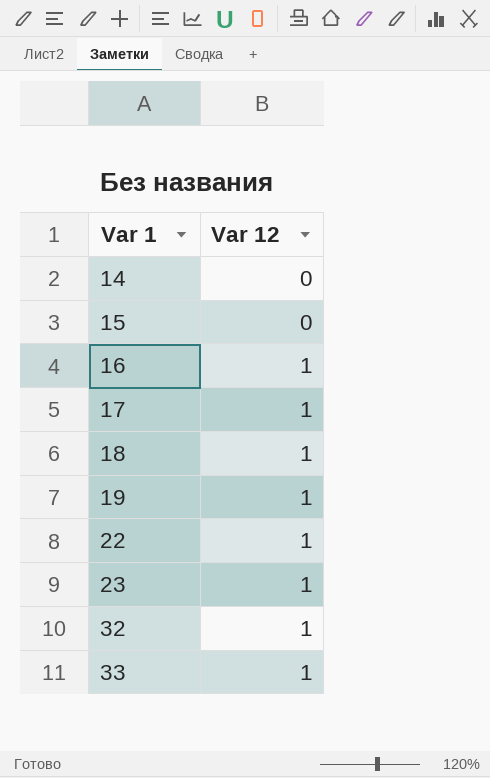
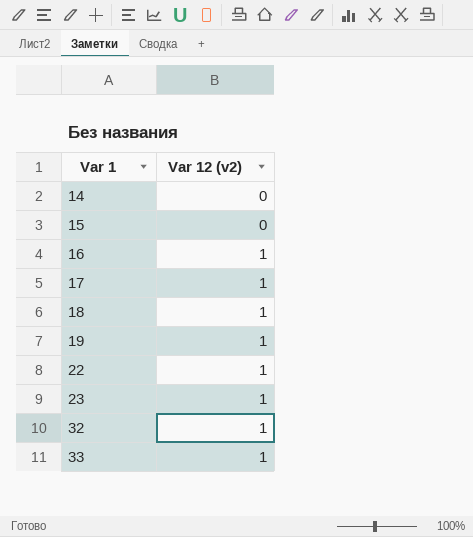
column name: Var 12 -> Var 12 (v2)

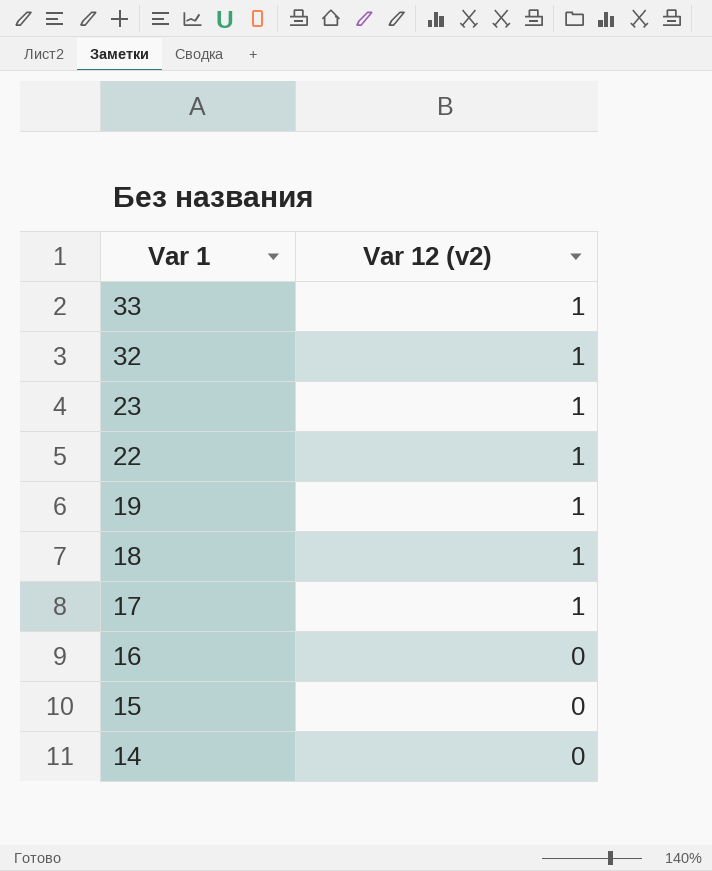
row order: Var 1 ascending -> Var 1 descending
16 | Var 12 (v2): 1 -> 0

